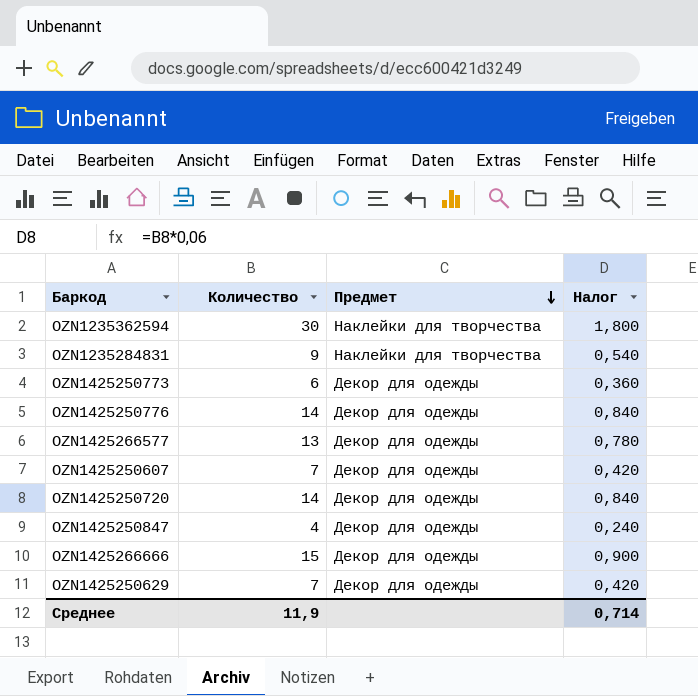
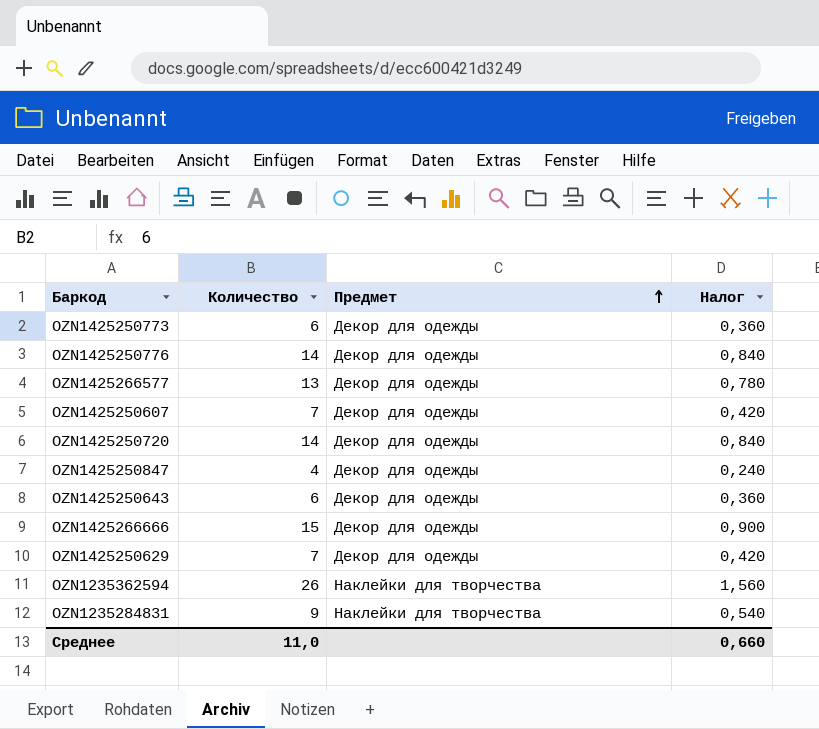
row order: Предмет descending -> Предмет ascending
row OZN1425250643: none -> 6 | Декор для одежды | 0,360
OZN1235362594 | Количество: 30 -> 26
OZN1235362594 | Налог: 1,800 -> 1,560
Среднее | Количество: 11,9 -> 11,0
Среднее | Налог: 0,714 -> 0,660

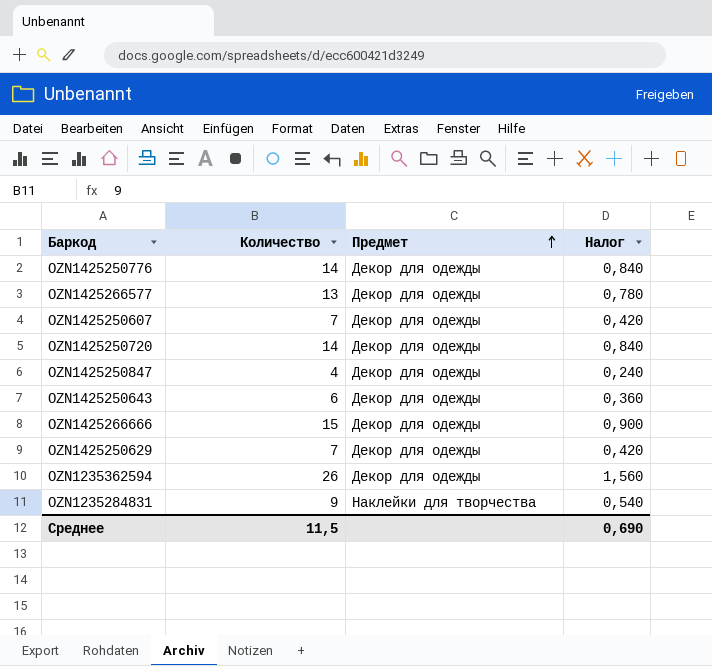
row OZN1425250773: 6 | Декор для одежды | 0,360 -> none
OZN1235362594 | Предмет: Наклейки для творчества -> Декор для одежды
Среднее | Количество: 11,0 -> 11,5
Среднее | Налог: 0,660 -> 0,690

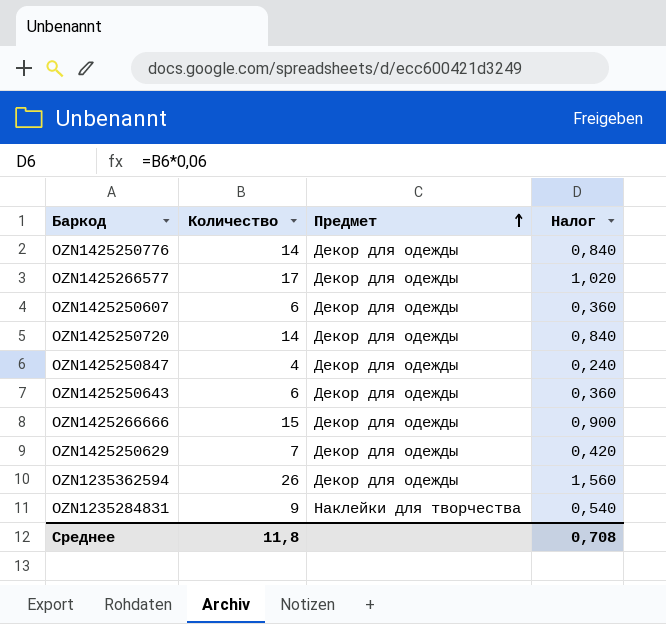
OZN1425266577 | Количество: 13 -> 17
OZN1425266577 | Налог: 0,780 -> 1,020
OZN1425250607 | Количество: 7 -> 6
OZN1425250607 | Налог: 0,420 -> 0,360
Среднее | Количество: 11,5 -> 11,8
Среднее | Налог: 0,690 -> 0,708

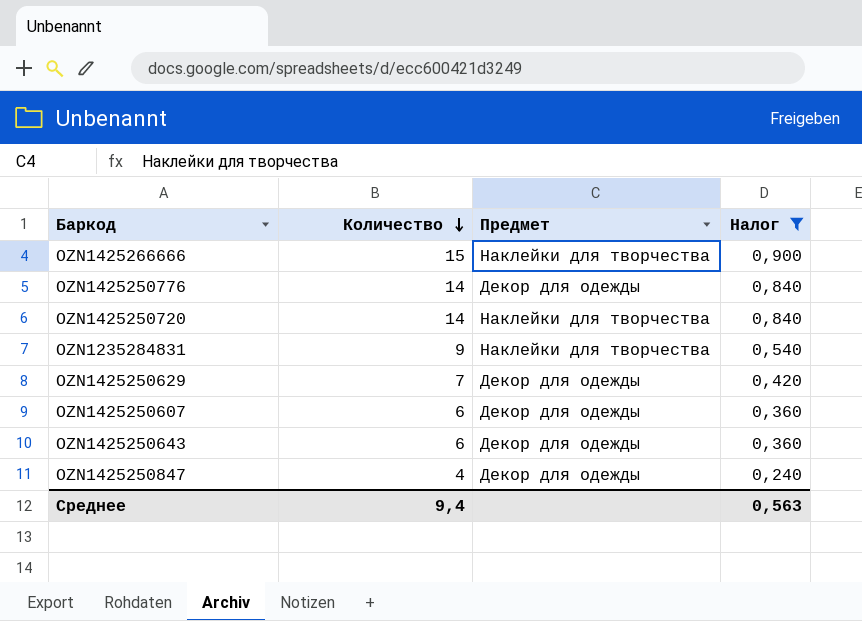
filter: none -> Налог <= 0,900
row order: Предмет ascending -> Количество descending
OZN1425266666 | Предмет: Декор для одежды -> Наклейки для творчества
OZN1425250720 | Предмет: Декор для одежды -> Наклейки для творчества
Среднее | Количество: 11,8 -> 9,4
Среднее | Налог: 0,708 -> 0,563

